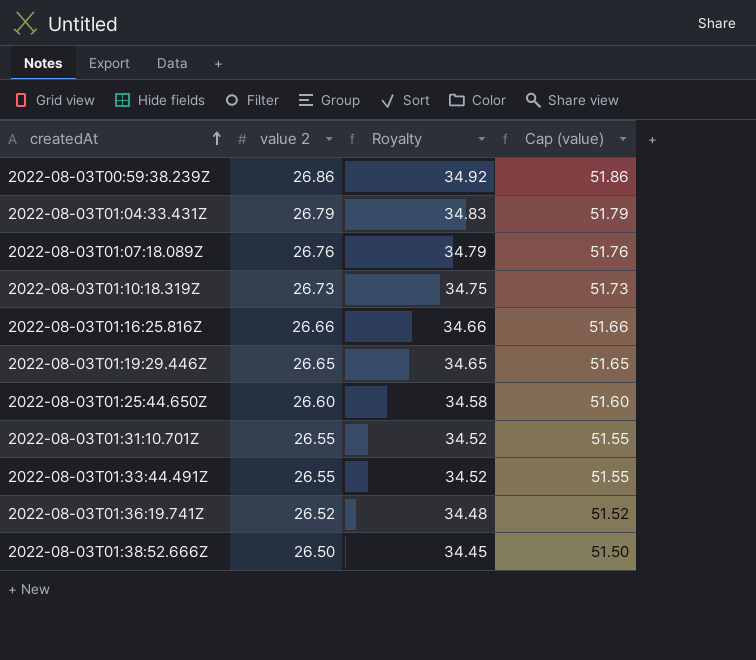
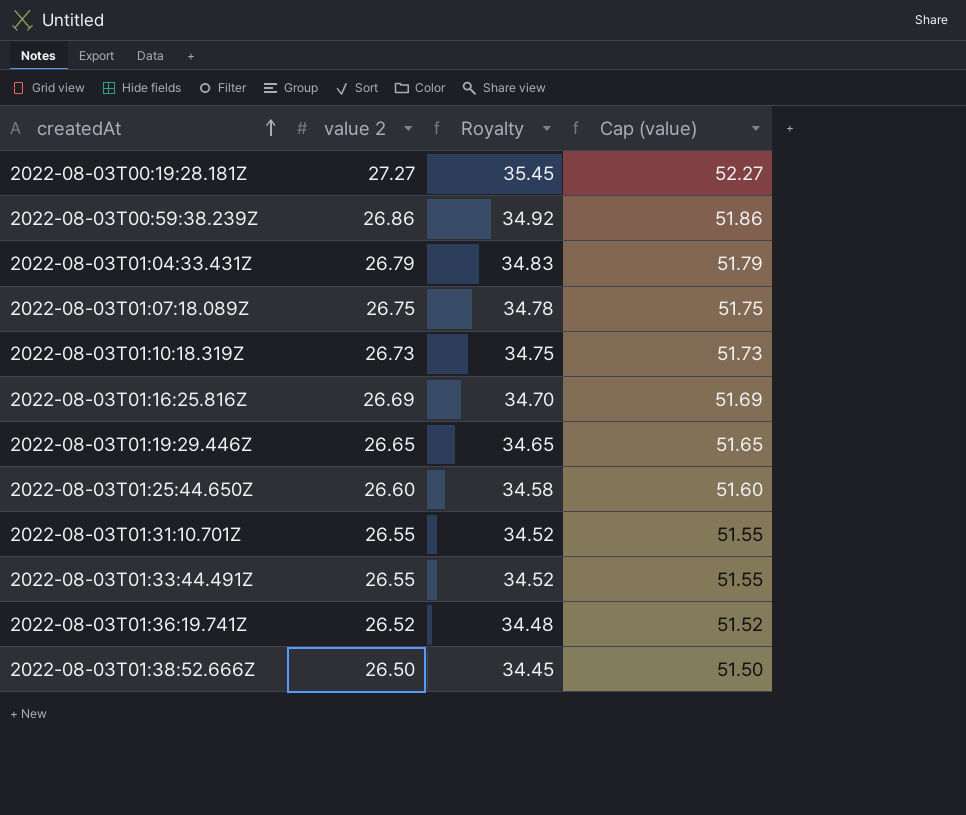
row 2022-08-03T00:19:28.181Z: none -> 27.27 | 35.45 | 52.27
2022-08-03T01:07:18.089Z | value 2: 26.76 -> 26.75
2022-08-03T01:07:18.089Z | Royalty: 34.79 -> 34.78
2022-08-03T01:07:18.089Z | Cap (value): 51.76 -> 51.75
2022-08-03T01:16:25.816Z | value 2: 26.66 -> 26.69
2022-08-03T01:16:25.816Z | Royalty: 34.66 -> 34.70
2022-08-03T01:16:25.816Z | Cap (value): 51.66 -> 51.69

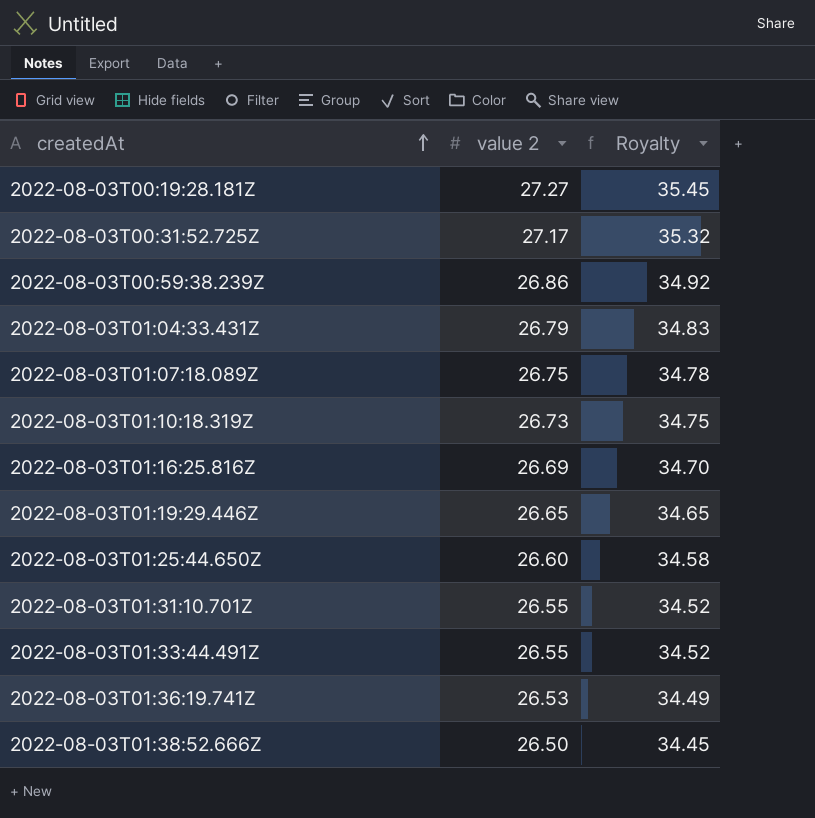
column Cap (value) | formula: [value 2] + 25 -> none
row 2022-08-03T00:31:52.725Z: none -> 27.17 | 35.32
2022-08-03T01:36:19.741Z | value 2: 26.52 -> 26.53
2022-08-03T01:36:19.741Z | Royalty: 34.48 -> 34.49

